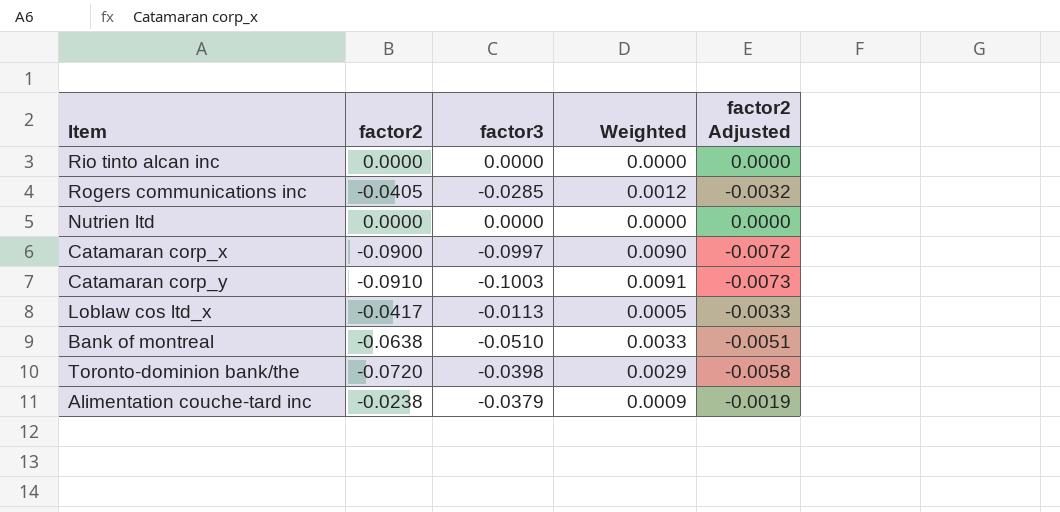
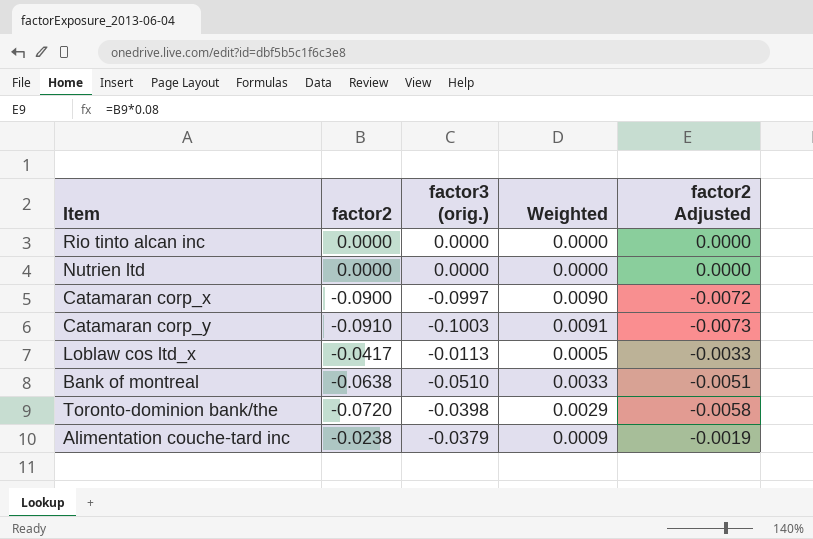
column name: factor3 -> factor3 (orig.)
row Rogers communications inc: -0.0405 | -0.0285 | 0.0012 | -0.0032 -> none

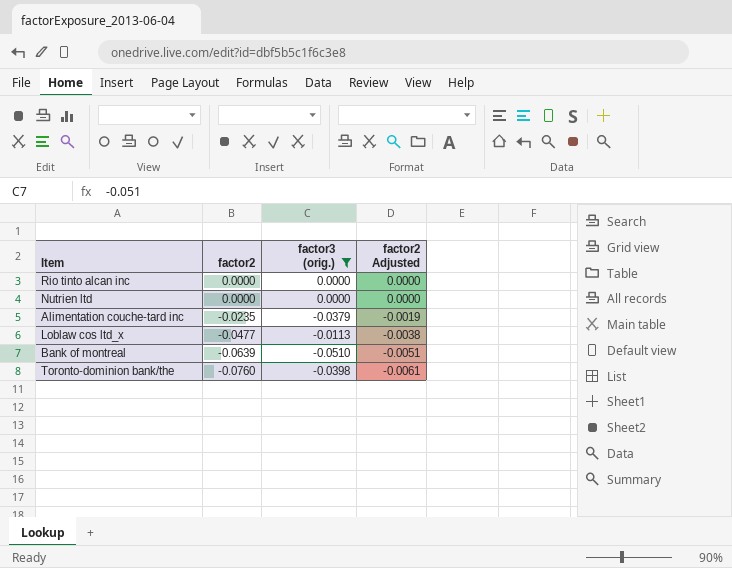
filter: none -> factor3 (orig.) >= -0.0510
row order: none -> factor2 descending
column Weighted | formula: [factor2] * [factor3 (orig.)] -> none
Alimentation couche-tard inc | factor2: -0.0238 -> -0.0235
Loblaw cos ltd_x | factor2: -0.0417 -> -0.0477
Loblaw cos ltd_x | factor2 Adjusted: -0.0033 -> -0.0038
Bank of montreal | factor2: -0.0638 -> -0.0639
Toronto-dominion bank/the | factor2: -0.0720 -> -0.0760
Toronto-dominion bank/the | factor2 Adjusted: -0.0058 -> -0.0061

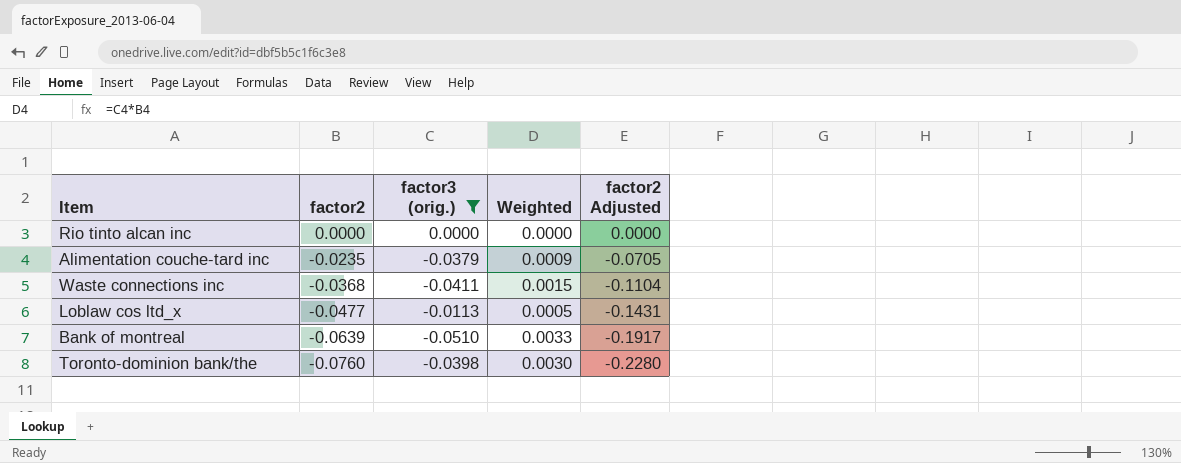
column Weighted | formula: none -> [factor2] * [factor3 (orig.)]
column factor2 Adjusted | formula: [factor2] * 0.08 -> [factor2] * 3
row Nutrien ltd: 0.0000 | 0.0000 | 0.0000 -> none
row Waste connections inc: none -> -0.0368 | -0.0411 | 0.0015 | -0.1104

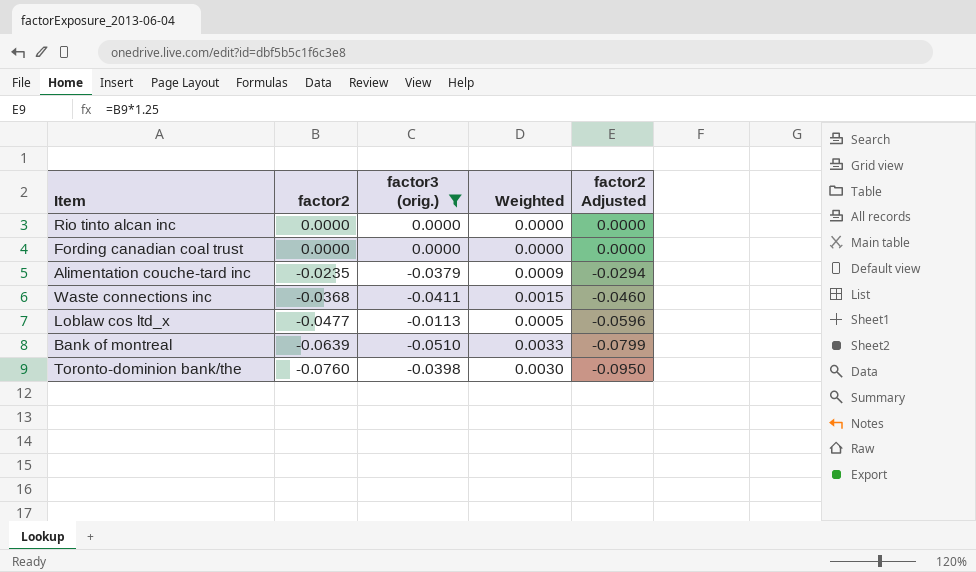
column factor2 Adjusted | formula: [factor2] * 3 -> [factor2] * 1.25
row Fording canadian coal trust: none -> 0.0000 | 0.0000 | 0.0000 | 0.0000

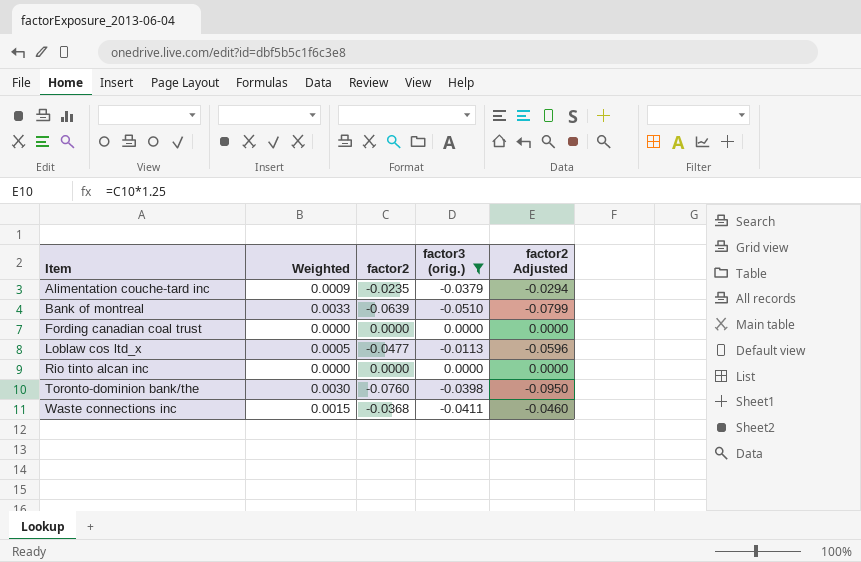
row order: factor2 descending -> Item ascending
column Weighted | position: 4 -> 2

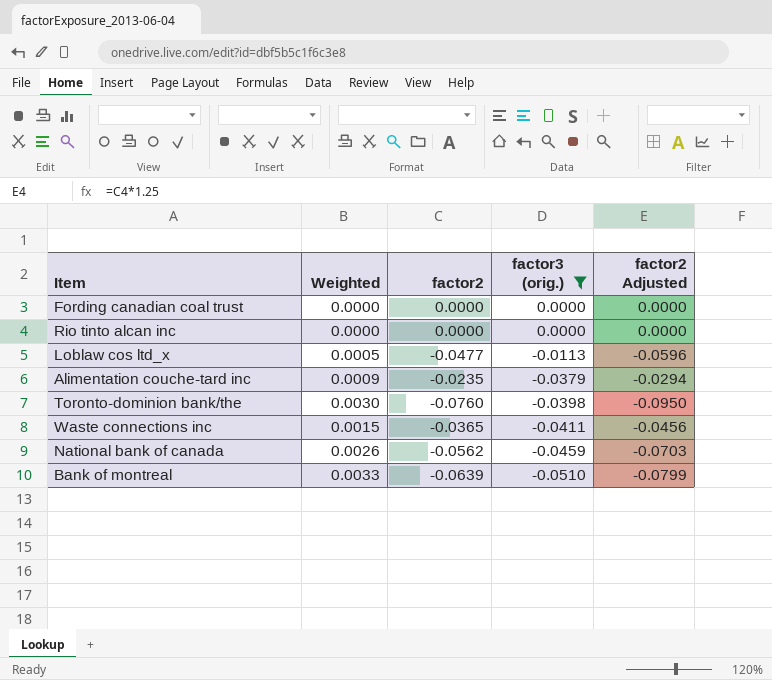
row order: Item ascending -> factor3 (orig.) descending
Waste connections inc | factor2: -0.0368 -> -0.0365
Waste connections inc | factor2 Adjusted: -0.0460 -> -0.0456
row National bank of canada: none -> 0.0026 | -0.0562 | -0.0459 | -0.0703

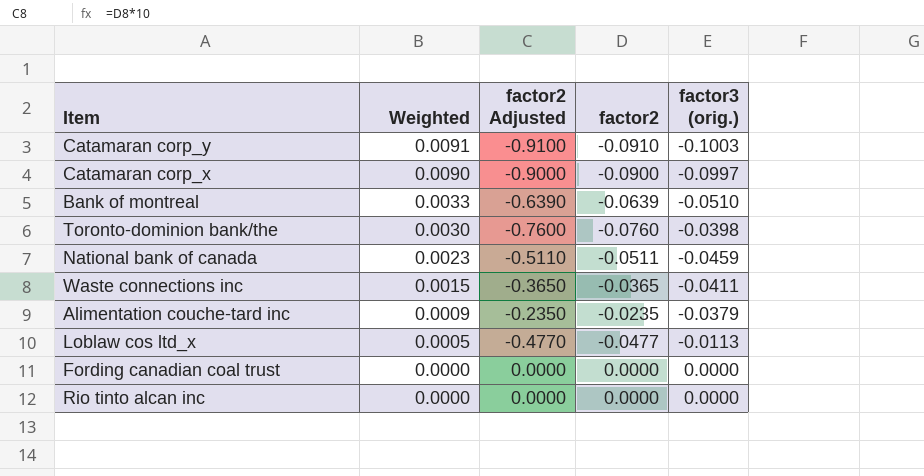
filter: factor3 (orig.) >= -0.0510 -> none
row order: factor3 (orig.) descending -> Weighted descending
column factor2 Adjusted | formula: [factor2] * 1.25 -> [factor2] * 10
column factor2 Adjusted | position: 5 -> 3
National bank of canada | Weighted: 0.0026 -> 0.0023
National bank of canada | factor2: -0.0562 -> -0.0511

